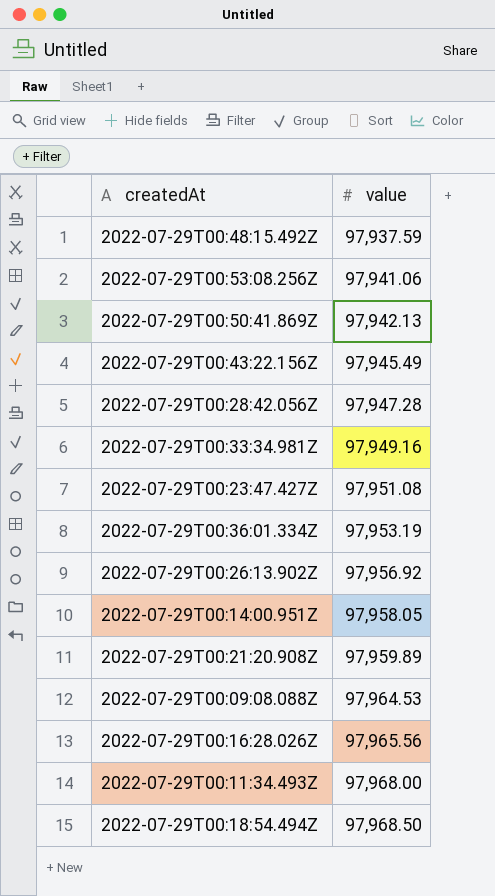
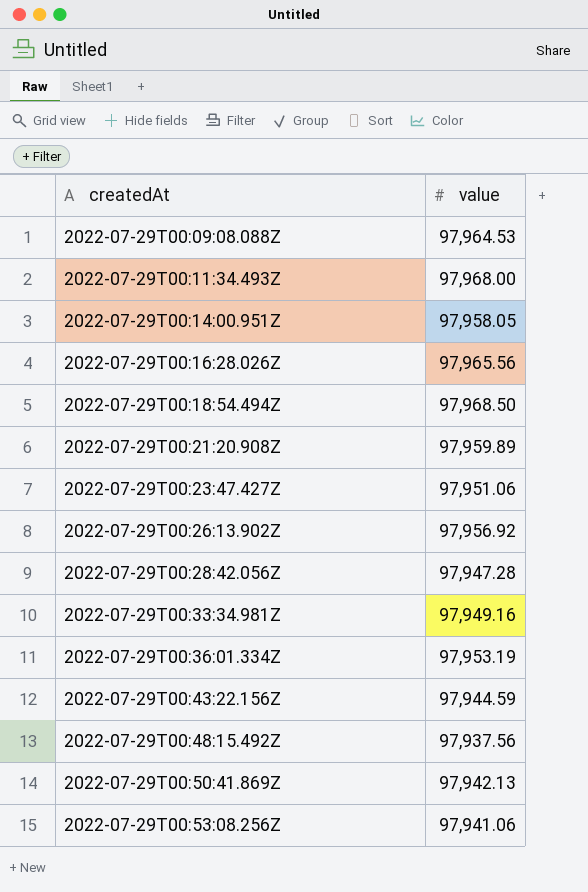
row order: value ascending -> createdAt ascending
2022-07-29T00:23:47.427Z | value: 97,951.08 -> 97,951.06
2022-07-29T00:43:22.156Z | value: 97,945.49 -> 97,944.59
2022-07-29T00:48:15.492Z | value: 97,937.59 -> 97,937.56

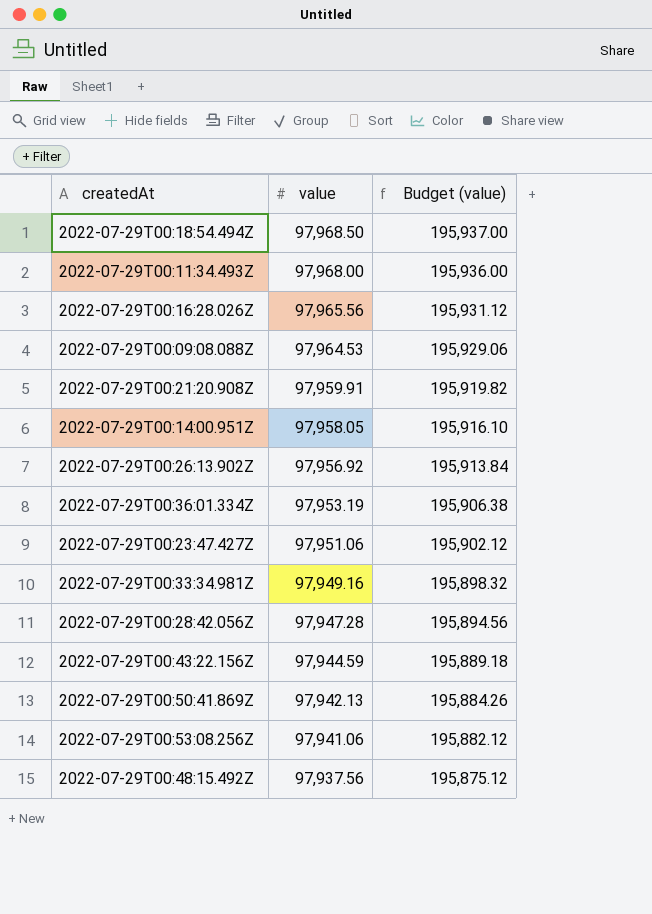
row order: createdAt ascending -> value descending
column Budget (value) | formula: none -> [value] * 2
2022-07-29T00:21:20.908Z | value: 97,959.89 -> 97,959.91

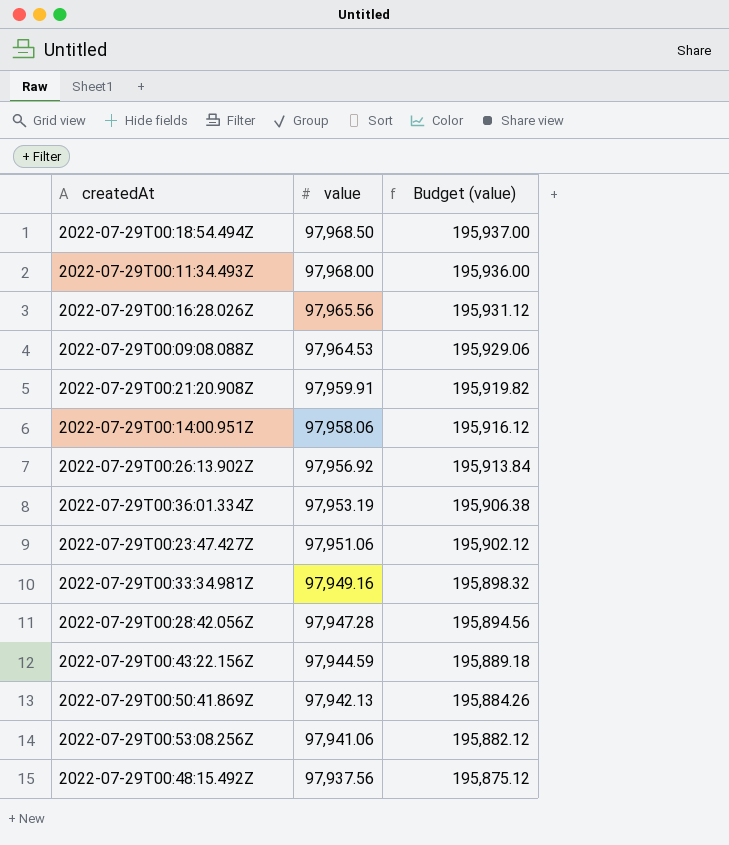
2022-07-29T00:14:00.951Z | value: 97,958.05 -> 97,958.06
2022-07-29T00:14:00.951Z | Budget (value): 195,916.10 -> 195,916.12

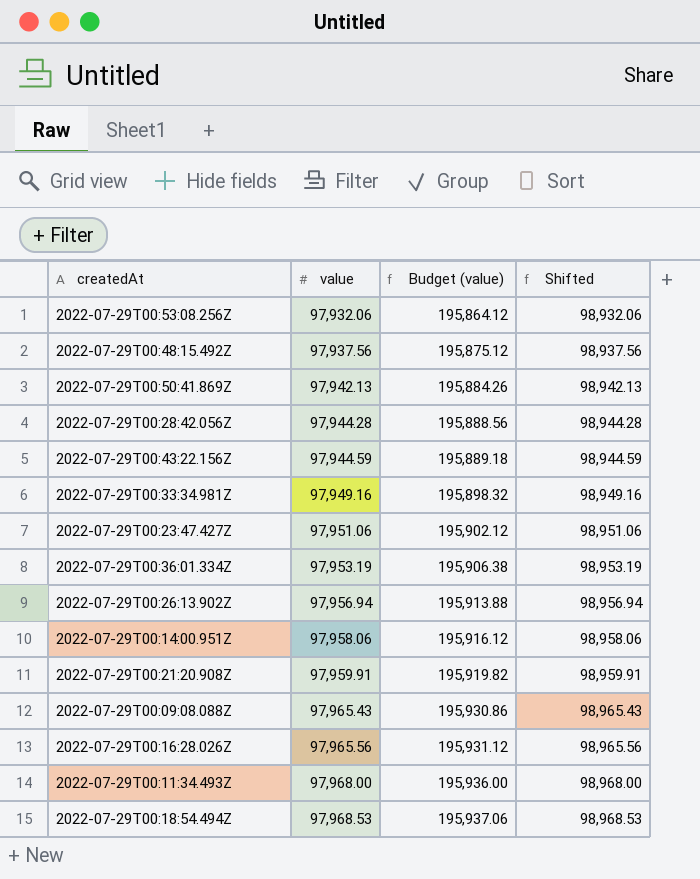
row order: value descending -> value ascending
column Shifted | formula: none -> [value] + 1000
2022-07-29T00:53:08.256Z | value: 97,941.06 -> 97,932.06
2022-07-29T00:53:08.256Z | Budget (value): 195,882.12 -> 195,864.12
2022-07-29T00:28:42.056Z | value: 97,947.28 -> 97,944.28
2022-07-29T00:28:42.056Z | Budget (value): 195,894.56 -> 195,888.56
2022-07-29T00:26:13.902Z | value: 97,956.92 -> 97,956.94
2022-07-29T00:26:13.902Z | Budget (value): 195,913.84 -> 195,913.88
2022-07-29T00:09:08.088Z | value: 97,964.53 -> 97,965.43
2022-07-29T00:09:08.088Z | Budget (value): 195,929.06 -> 195,930.86
2022-07-29T00:18:54.494Z | value: 97,968.50 -> 97,968.53
2022-07-29T00:18:54.494Z | Budget (value): 195,937.00 -> 195,937.06

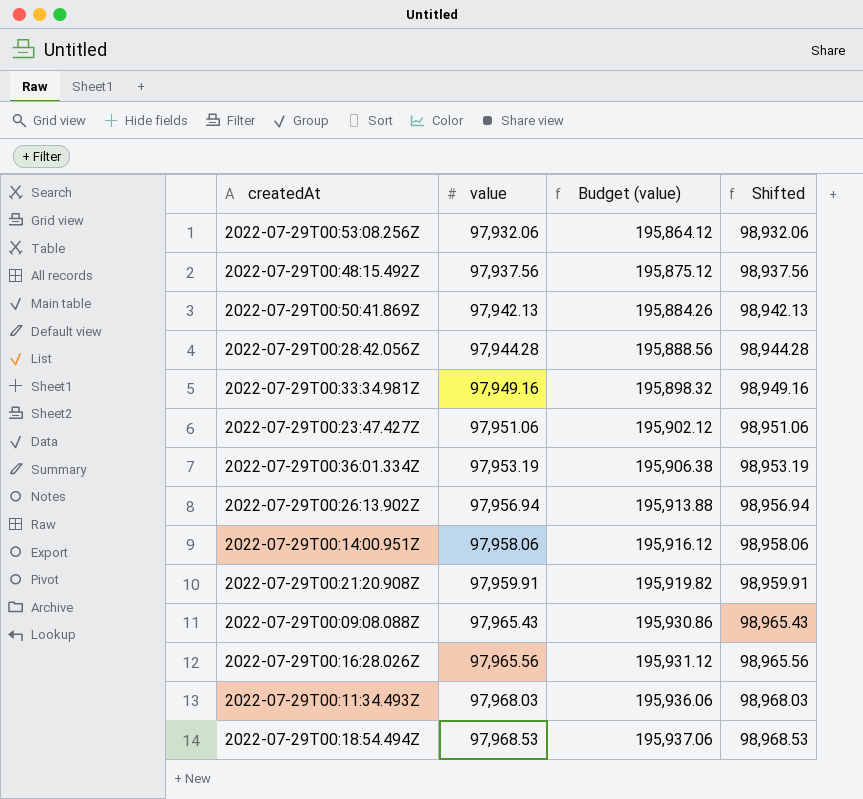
row 2022-07-29T00:43:22.156Z: 97,944.59 | 195,889.18 | 98,944.59 -> none
2022-07-29T00:11:34.493Z | value: 97,968.00 -> 97,968.03
2022-07-29T00:11:34.493Z | Budget (value): 195,936.00 -> 195,936.06
2022-07-29T00:11:34.493Z | Shifted: 98,968.00 -> 98,968.03

